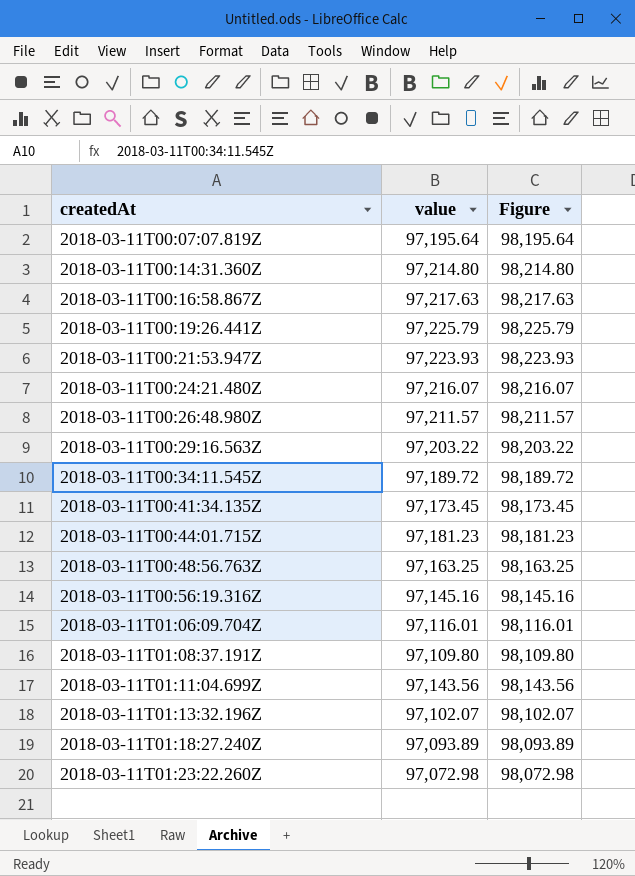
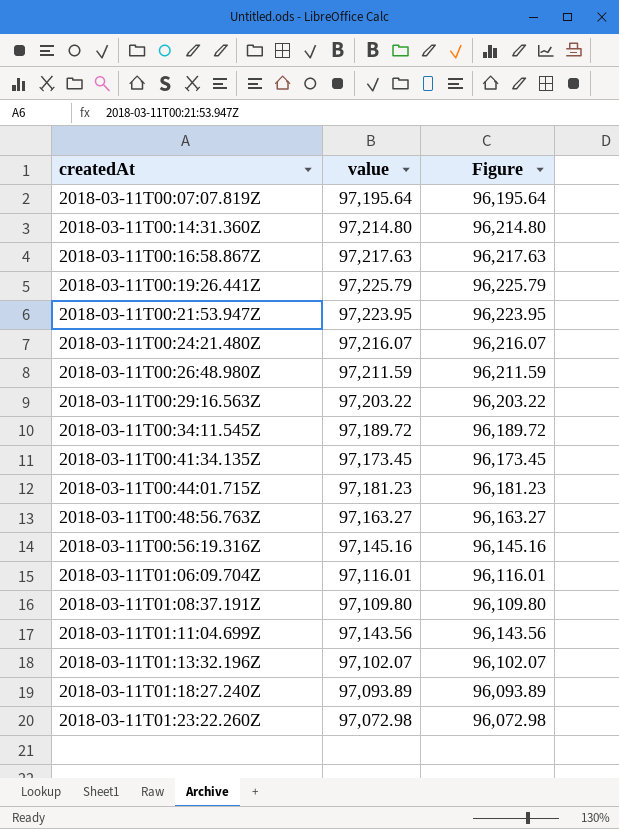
column Figure | formula: [value] + 1000 -> [value] - 1000
2018-03-11T00:21:53.947Z | value: 97,223.93 -> 97,223.95
2018-03-11T00:26:48.980Z | value: 97,211.57 -> 97,211.59
2018-03-11T00:48:56.763Z | value: 97,163.25 -> 97,163.27

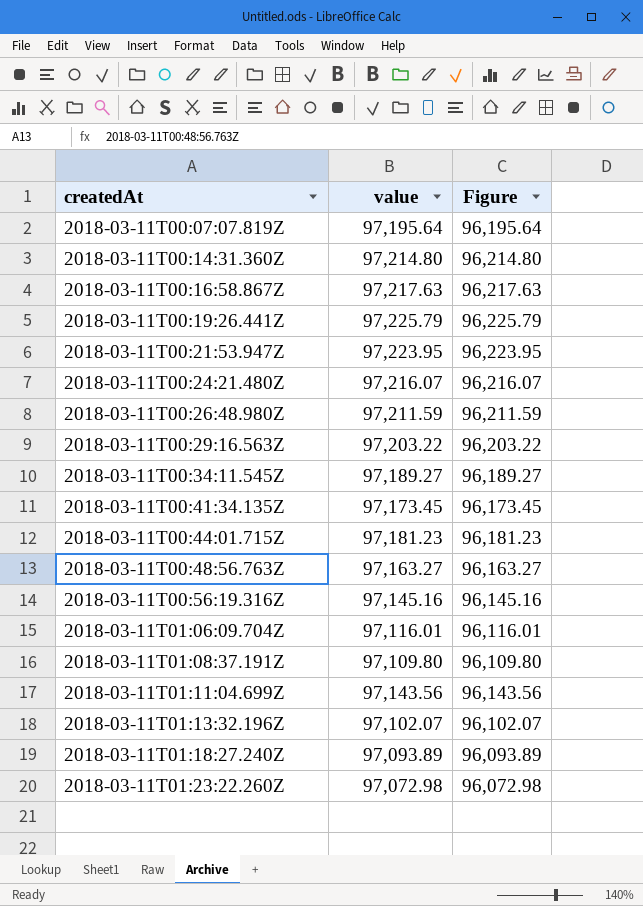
2018-03-11T00:34:11.545Z | value: 97,189.72 -> 97,189.27
2018-03-11T00:34:11.545Z | Figure: 96,189.72 -> 96,189.27

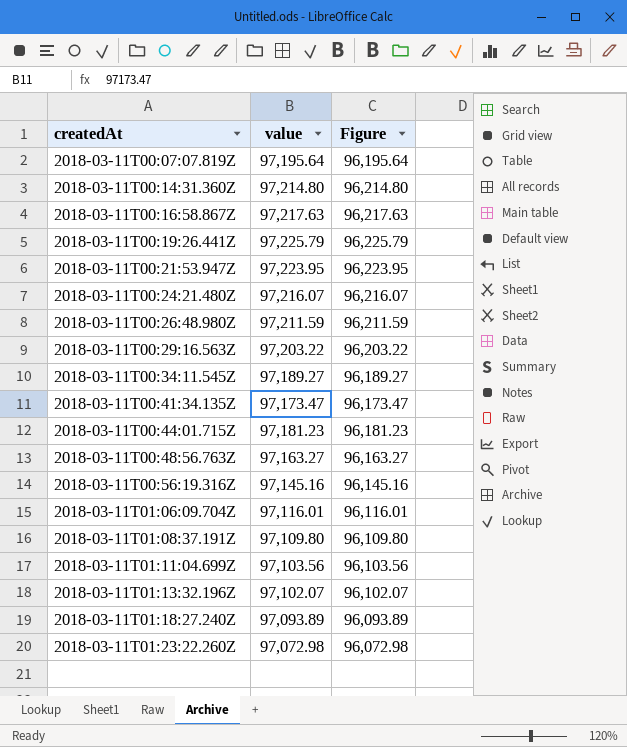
2018-03-11T00:41:34.135Z | value: 97,173.45 -> 97,173.47
2018-03-11T00:41:34.135Z | Figure: 96,173.45 -> 96,173.47
2018-03-11T01:11:04.699Z | value: 97,143.56 -> 97,103.56
2018-03-11T01:11:04.699Z | Figure: 96,143.56 -> 96,103.56

